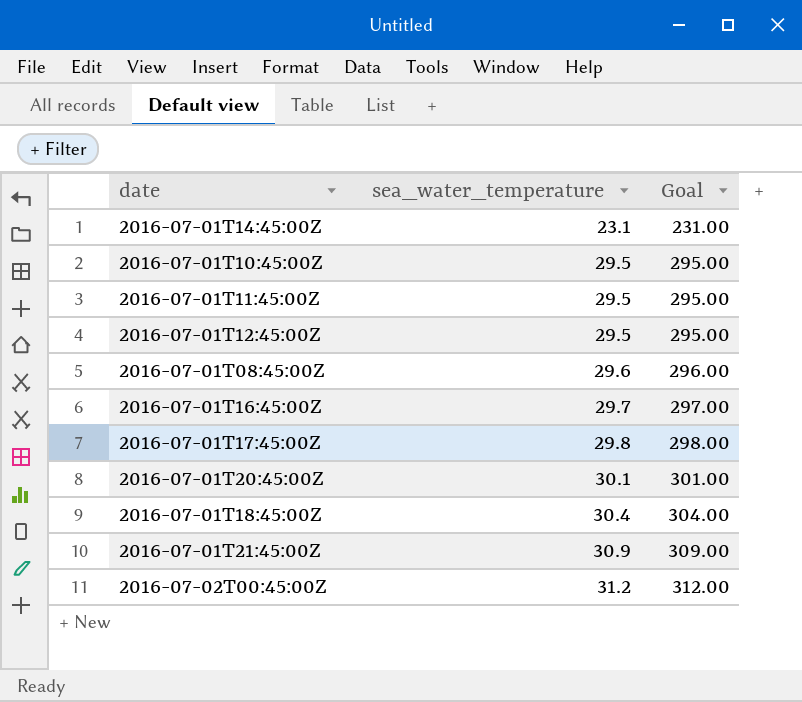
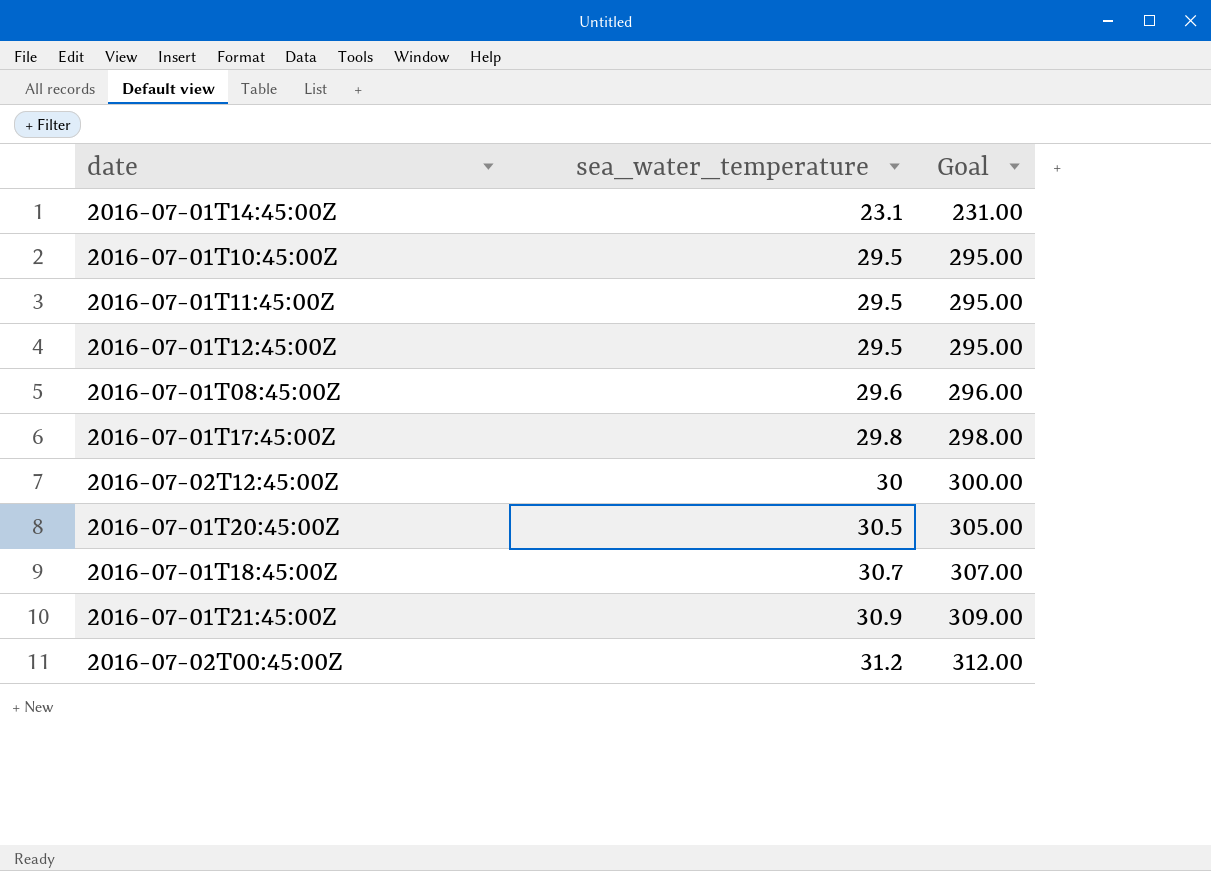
row 2016-07-01T16:45:00Z: 29.7 | 297.00 -> none
row 2016-07-02T12:45:00Z: none -> 30 | 300.00
2016-07-01T20:45:00Z | sea_water_temperature: 30.1 -> 30.5
2016-07-01T20:45:00Z | Goal: 301.00 -> 305.00
2016-07-01T18:45:00Z | sea_water_temperature: 30.4 -> 30.7
2016-07-01T18:45:00Z | Goal: 304.00 -> 307.00

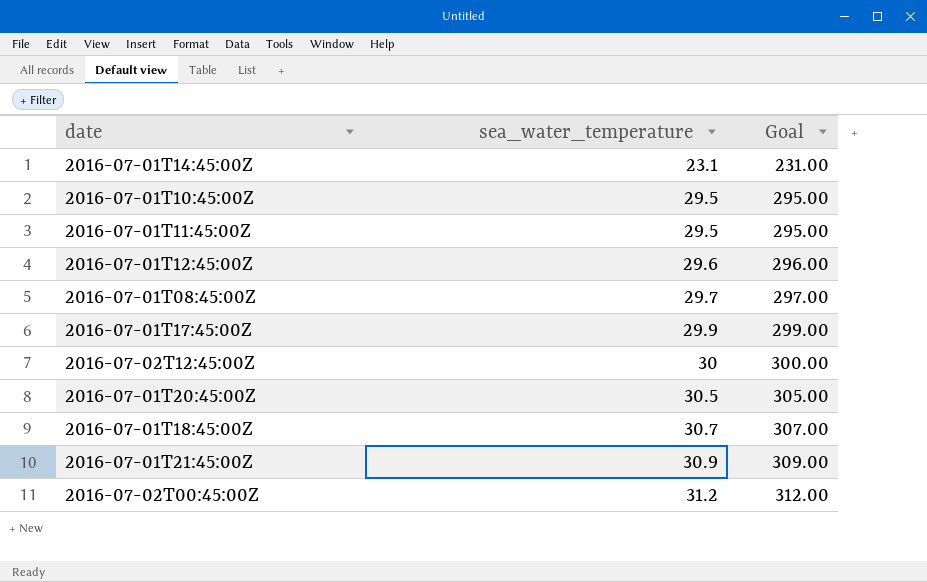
2016-07-01T12:45:00Z | sea_water_temperature: 29.5 -> 29.6
2016-07-01T12:45:00Z | Goal: 295.00 -> 296.00
2016-07-01T08:45:00Z | sea_water_temperature: 29.6 -> 29.7
2016-07-01T08:45:00Z | Goal: 296.00 -> 297.00
2016-07-01T17:45:00Z | sea_water_temperature: 29.8 -> 29.9
2016-07-01T17:45:00Z | Goal: 298.00 -> 299.00

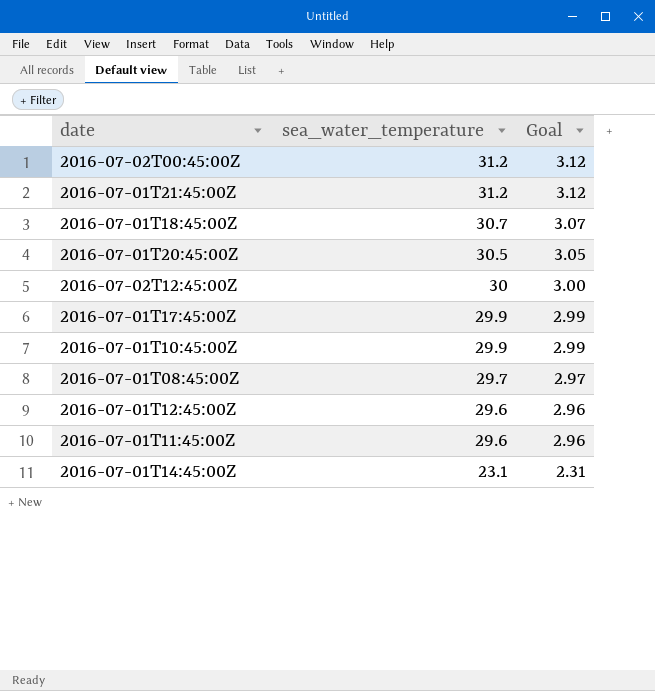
row order: sea_water_temperature ascending -> sea_water_temperature descending
column Goal | formula: [sea_water_temperature] * 10 -> [sea_water_temperature] * 0.1
2016-07-01T21:45:00Z | sea_water_temperature: 30.9 -> 31.2
2016-07-01T10:45:00Z | sea_water_temperature: 29.5 -> 29.9
2016-07-01T11:45:00Z | sea_water_temperature: 29.5 -> 29.6

